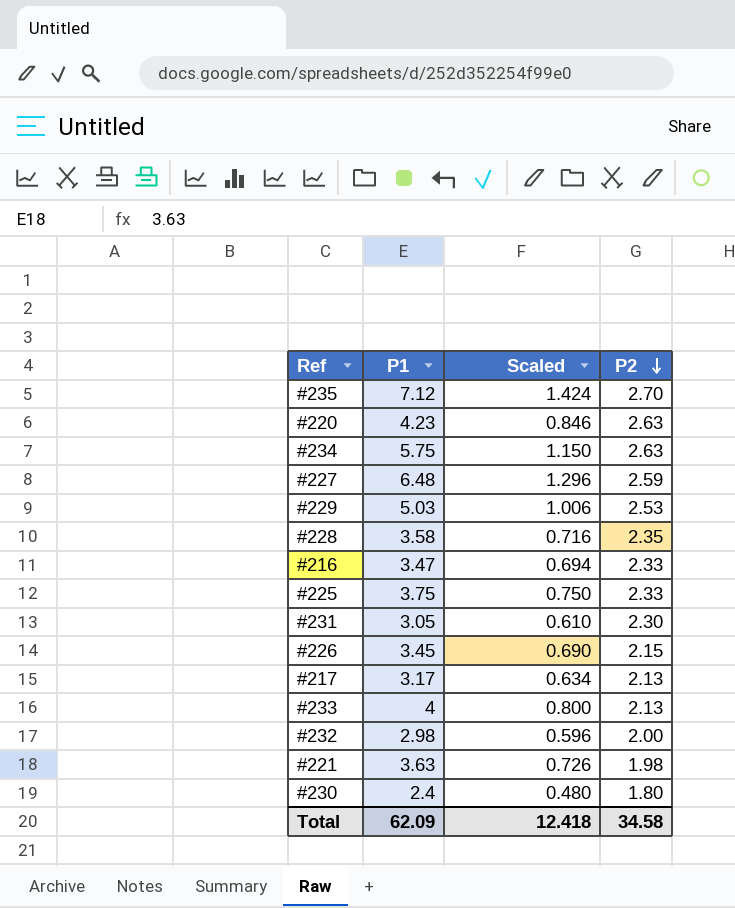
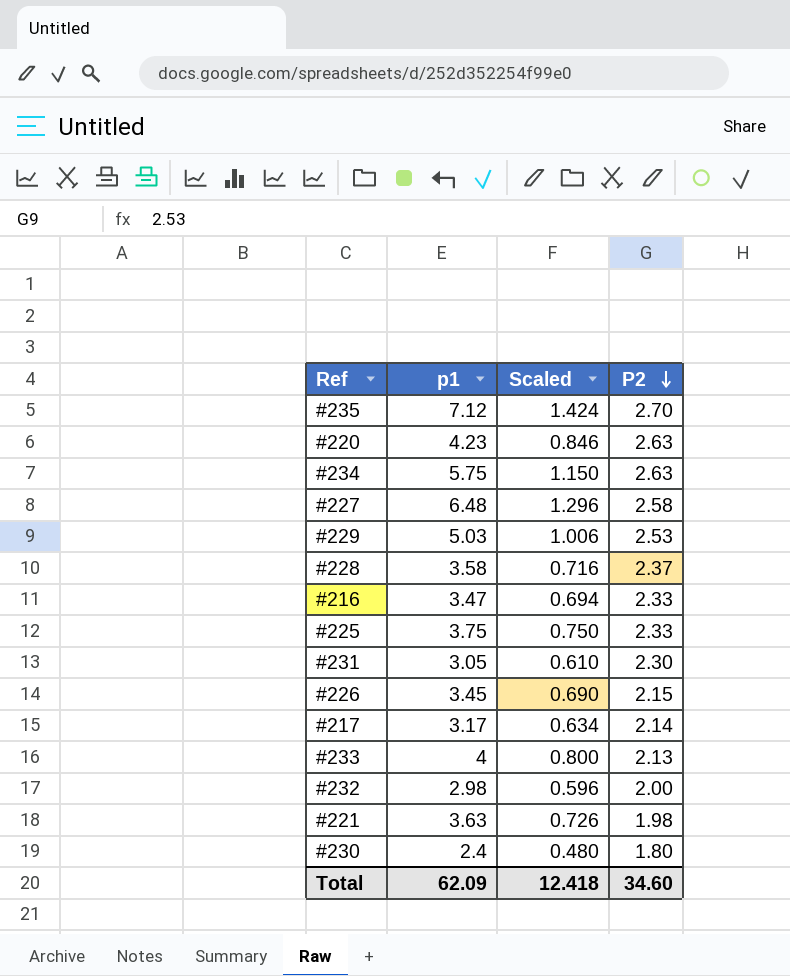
column name: P1 -> p1
#227 | P2: 2.59 -> 2.58
#228 | P2: 2.35 -> 2.37
#217 | P2: 2.13 -> 2.14
Total | P2: 34.58 -> 34.60

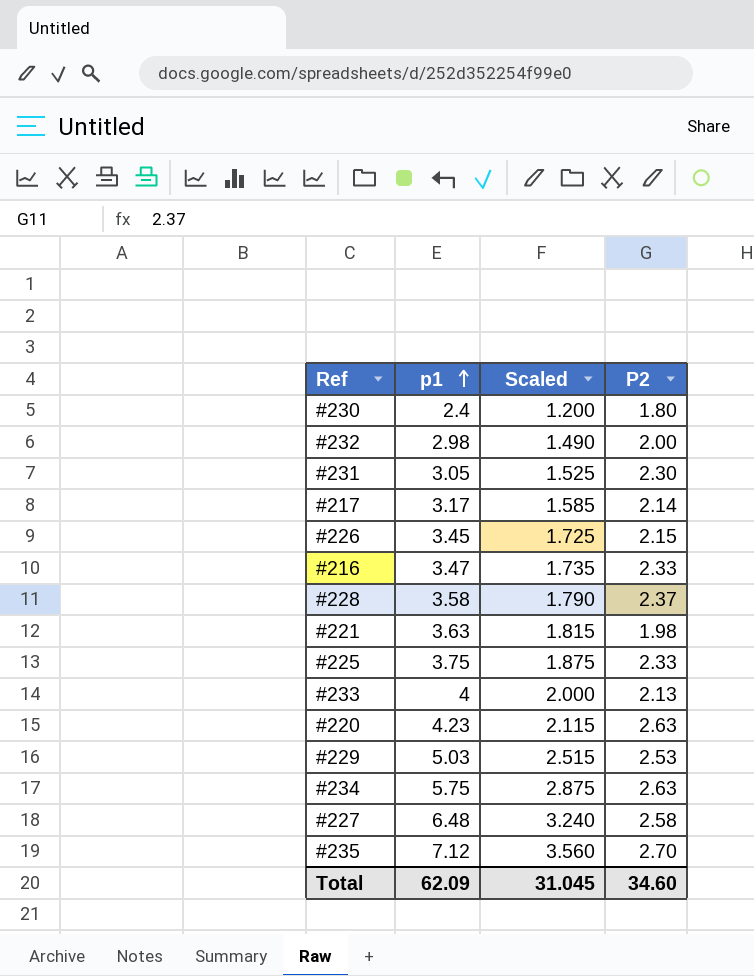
row order: P2 descending -> p1 ascending
column Scaled | formula: [p1] * 0.2 -> [p1] * 0.5
Total | Scaled: 12.418 -> 31.045

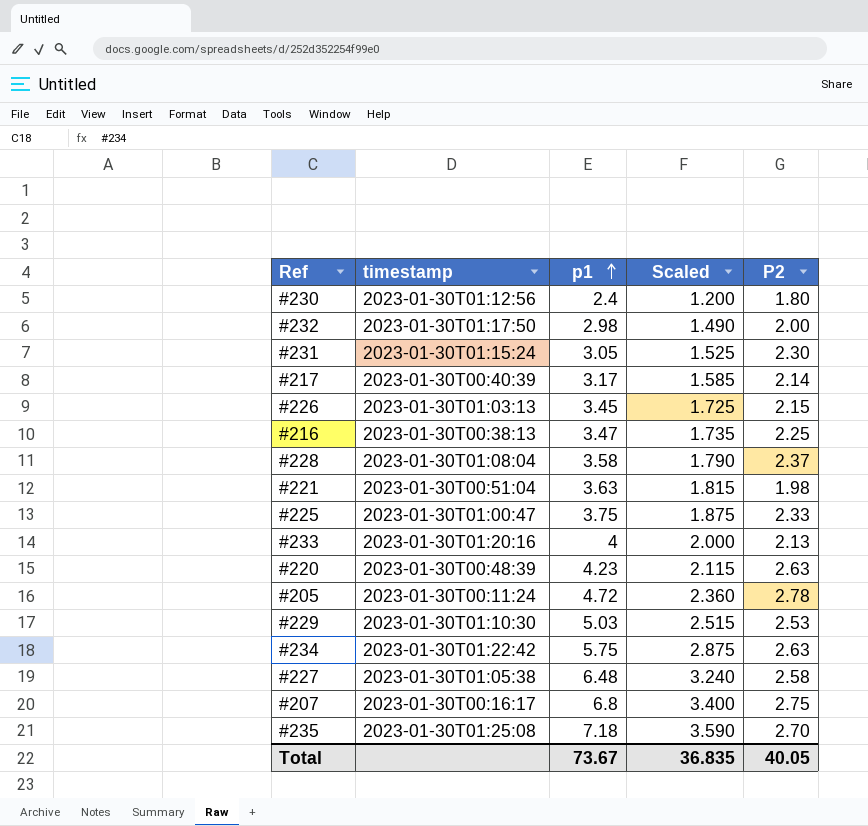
column timestamp | position: none -> 2
#216 | P2: 2.33 -> 2.25
row #205: none -> 2023-01-30T00:11:24 | 4.72 | 2.360 | 2.78
row #207: none -> 2023-01-30T00:16:17 | 6.8 | 3.400 | 2.75
#235 | p1: 7.12 -> 7.18
#235 | Scaled: 3.560 -> 3.590
Total | p1: 62.09 -> 73.67
Total | Scaled: 31.045 -> 36.835
Total | P2: 34.60 -> 40.05

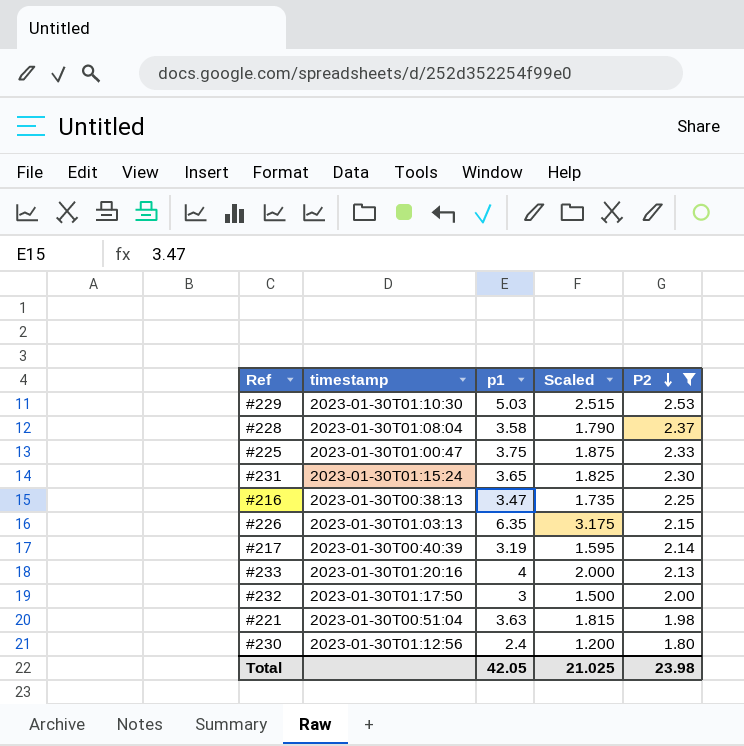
filter: none -> P2 <= 2.53
row order: p1 ascending -> P2 descending
#231 | p1: 3.05 -> 3.65
#231 | Scaled: 1.525 -> 1.825
#226 | p1: 3.45 -> 6.35
#226 | Scaled: 1.725 -> 3.175
#217 | p1: 3.17 -> 3.19
#217 | Scaled: 1.585 -> 1.595
#232 | p1: 2.98 -> 3
#232 | Scaled: 1.490 -> 1.500
Total | p1: 73.67 -> 42.05
Total | Scaled: 36.835 -> 21.025
Total | P2: 40.05 -> 23.98

